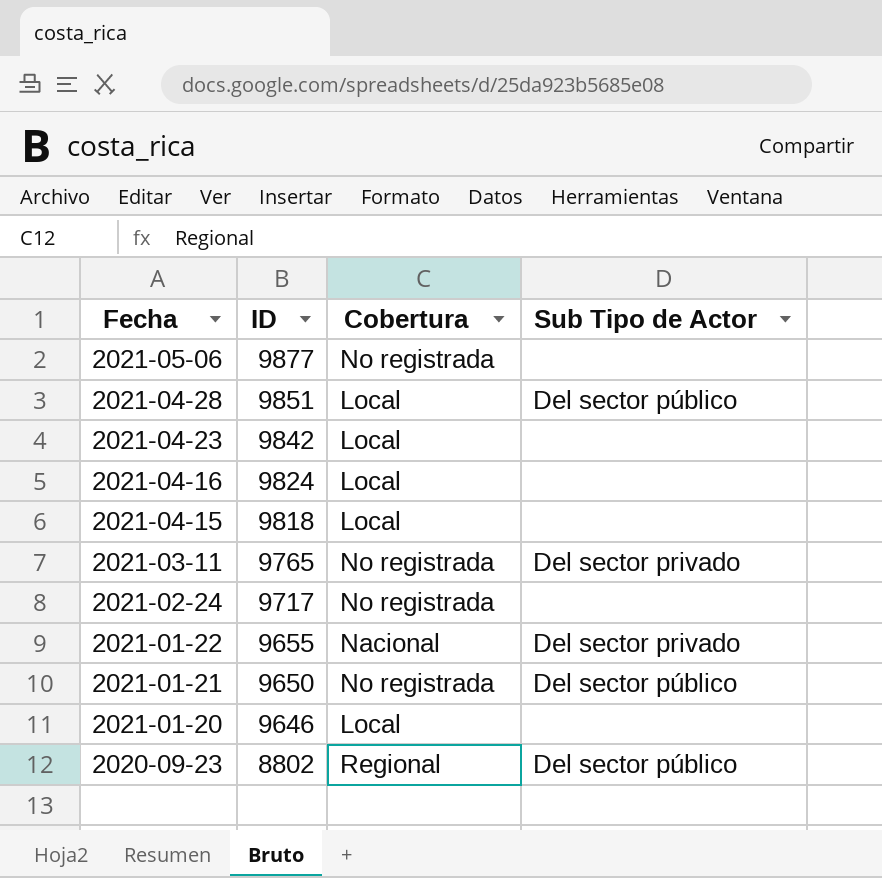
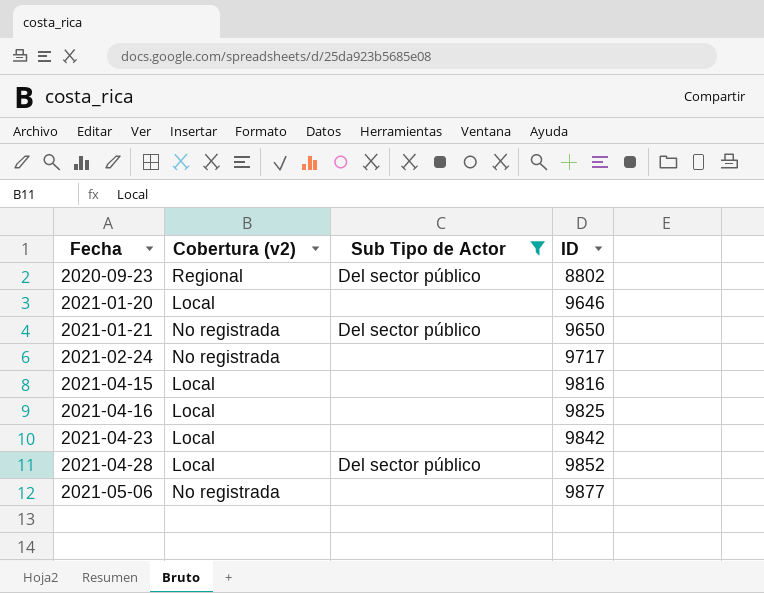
filter: none -> Sub Tipo de Actor != Del sector privado
row order: Fecha descending -> Fecha ascending
column name: Cobertura -> Cobertura (v2)
column ID | position: 2 -> 4
2021-04-15 | ID: 9818 -> 9816
2021-04-16 | ID: 9824 -> 9825
2021-04-28 | ID: 9851 -> 9852

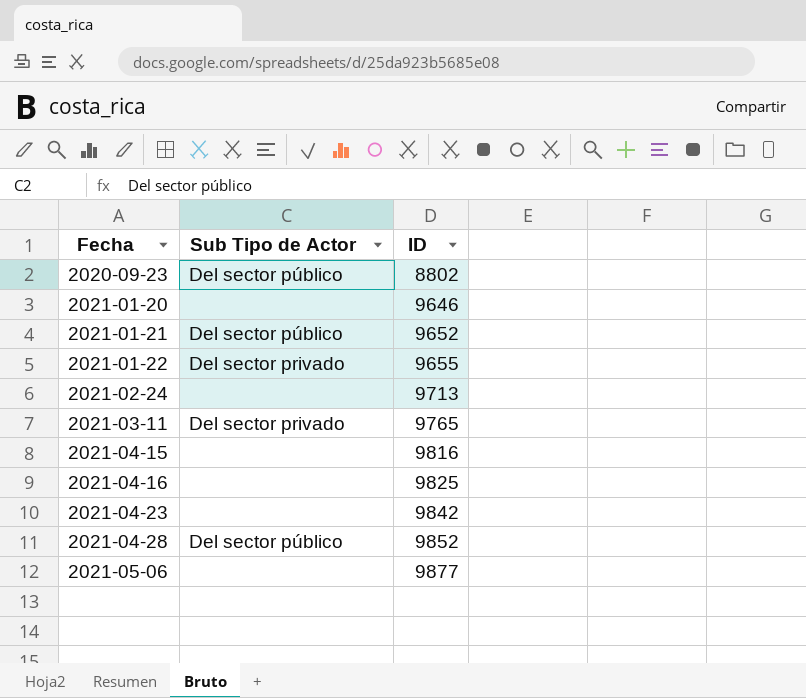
filter: Sub Tipo de Actor != Del sector privado -> none
column Cobertura (v2) | position: 2 -> none
2021-01-21 | ID: 9650 -> 9652
2021-02-24 | ID: 9717 -> 9713

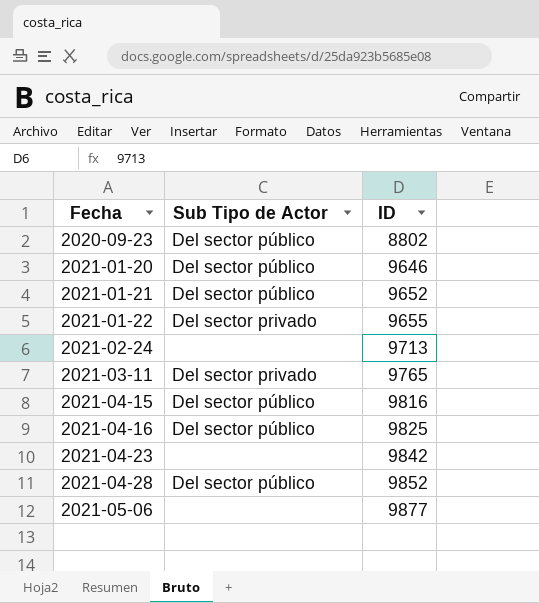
2021-01-20 | Sub Tipo de Actor: none -> Del sector público
2021-04-15 | Sub Tipo de Actor: none -> Del sector público
2021-04-16 | Sub Tipo de Actor: none -> Del sector público

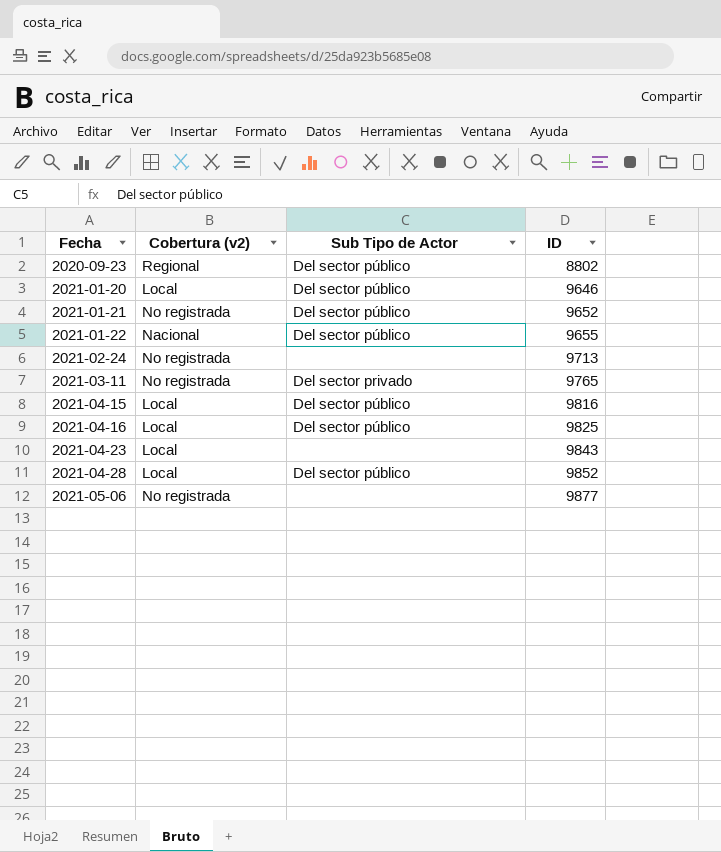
column Cobertura (v2) | position: none -> 2
2021-01-22 | Sub Tipo de Actor: Del sector privado -> Del sector público
2021-04-23 | ID: 9842 -> 9843

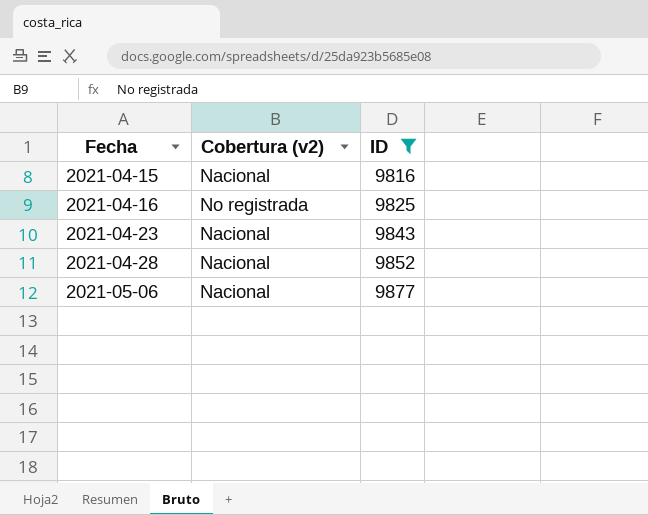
filter: none -> ID >= 9816
column Sub Tipo de Actor | position: 3 -> none
2021-04-15 | Cobertura (v2): Local -> Nacional
2021-04-16 | Cobertura (v2): Local -> No registrada
2021-04-23 | Cobertura (v2): Local -> Nacional
2021-04-28 | Cobertura (v2): Local -> Nacional
2021-05-06 | Cobertura (v2): No registrada -> Nacional

